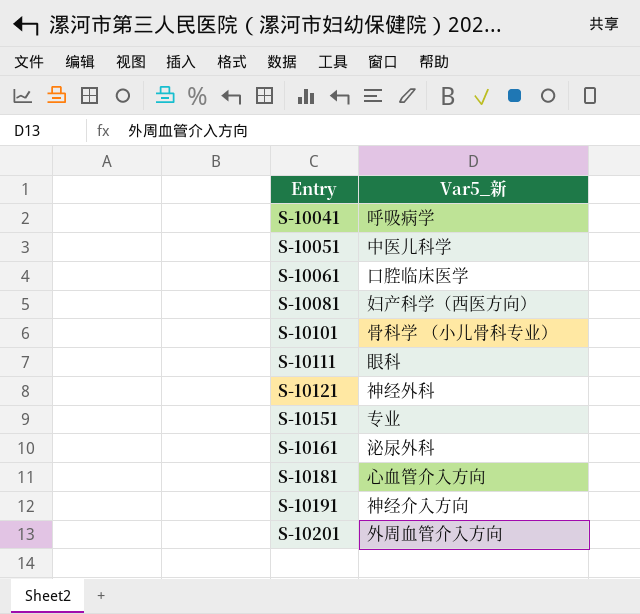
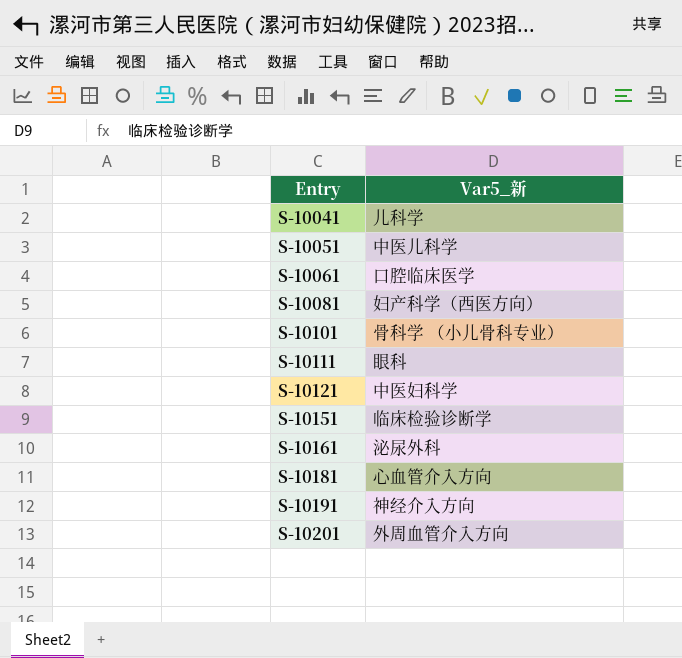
S-10041 | Var5_新: 呼吸病学 -> 儿科学
S-10121 | Var5_新: 神经外科 -> 中医妇科学
S-10151 | Var5_新: 专业 -> 临床检验诊断学

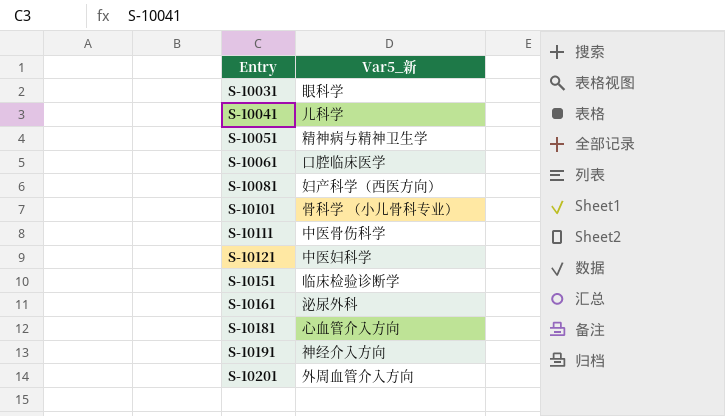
row S-10031: none -> 眼科学
S-10051 | Var5_新: 中医儿科学 -> 精神病与精神卫生学
S-10111 | Var5_新: 眼科 -> 中医骨伤科学

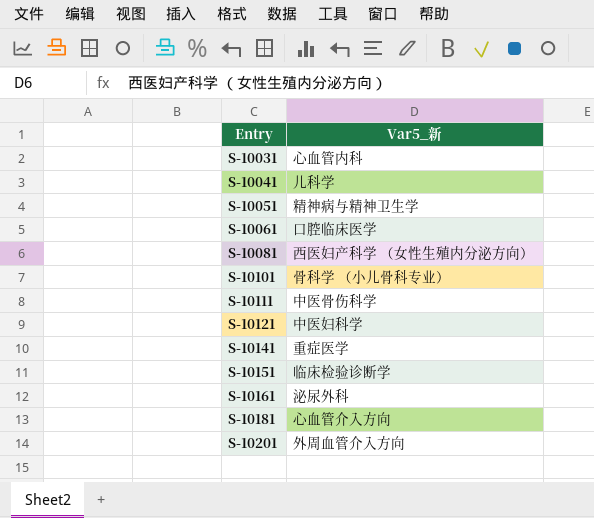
row S-10191: 神经介入方向 -> none
S-10031 | Var5_新: 眼科学 -> 心血管内科
S-10081 | Var5_新: 妇产科学（西医方向） -> 西医妇产科学 （女性生殖内分泌方向）
row S-10141: none -> 重症医学

